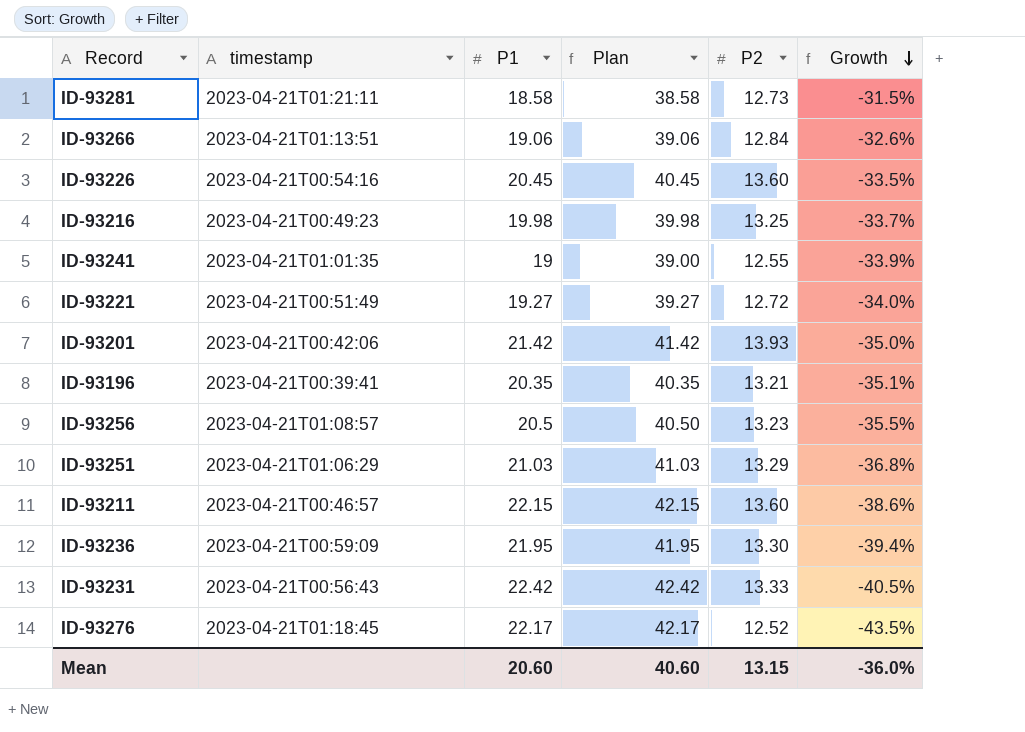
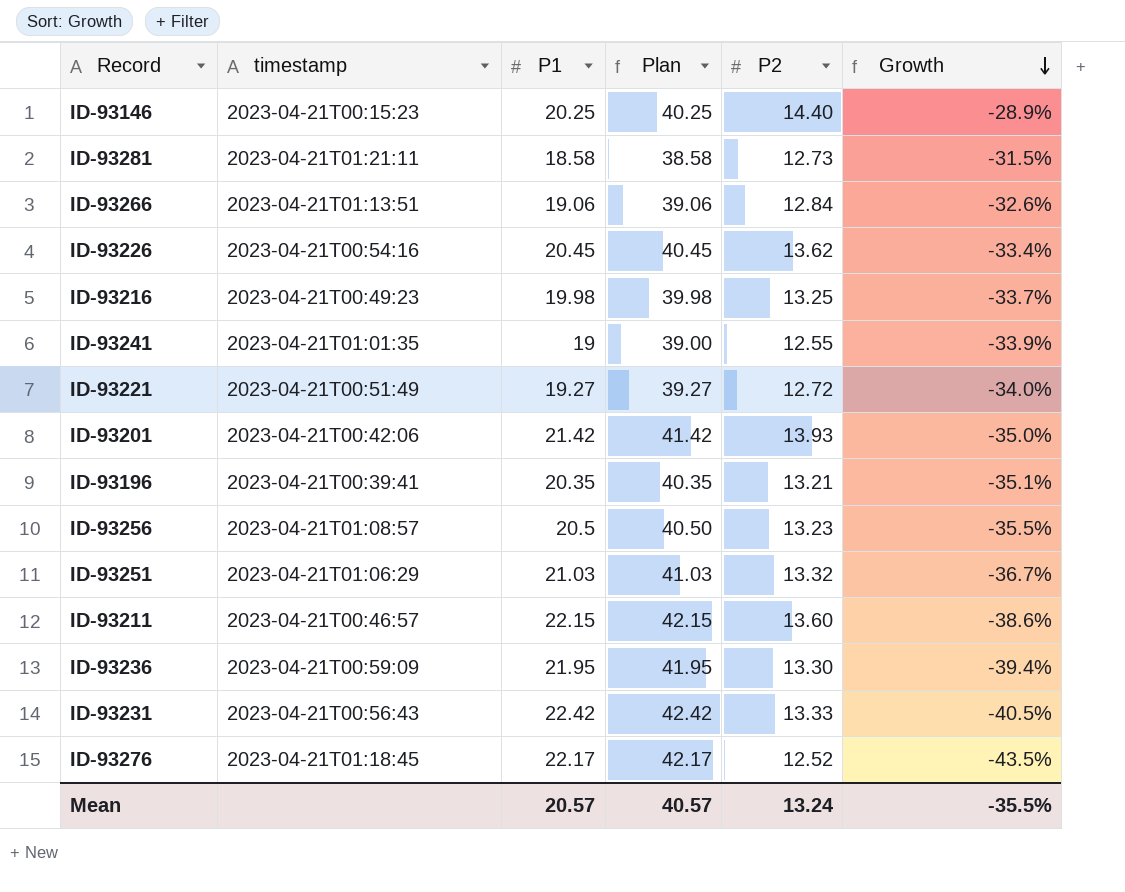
row ID-93146: none -> 2023-04-21T00:15:23 | 20.25 | 40.25 | 14.40 | -28.9%
ID-93226 | P2: 13.60 -> 13.62
ID-93226 | Growth: -33.5% -> -33.4%
ID-93251 | P2: 13.29 -> 13.32
ID-93251 | Growth: -36.8% -> -36.7%
Mean | P1: 20.60 -> 20.57
Mean | Plan: 40.60 -> 40.57
Mean | P2: 13.15 -> 13.24
Mean | Growth: -36.0% -> -35.5%

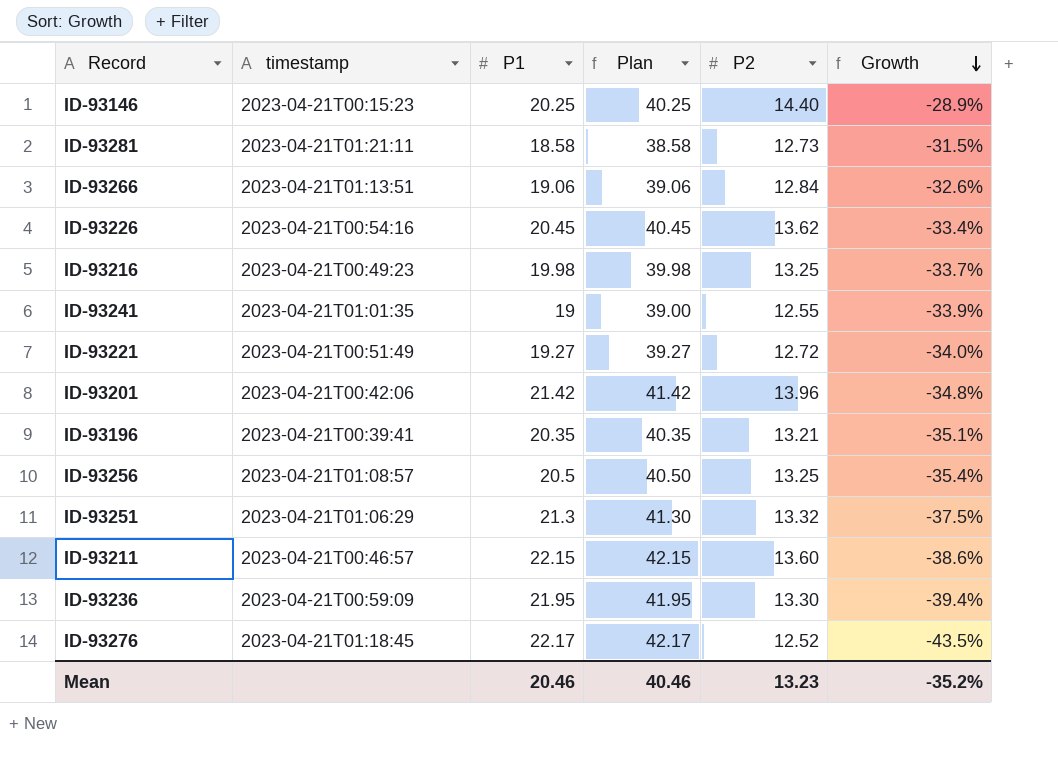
row ID-93231: 2023-04-21T00:56:43 | 22.42 | 42.42 | 13.33 | -40.5% -> none
ID-93201 | P2: 13.93 -> 13.96
ID-93201 | Growth: -35.0% -> -34.8%
ID-93256 | P2: 13.23 -> 13.25
ID-93256 | Growth: -35.5% -> -35.4%
ID-93251 | P1: 21.03 -> 21.3
ID-93251 | Plan: 41.03 -> 41.30
ID-93251 | Growth: -36.7% -> -37.5%
Mean | P1: 20.57 -> 20.46
Mean | Plan: 40.57 -> 40.46
Mean | P2: 13.24 -> 13.23
Mean | Growth: -35.5% -> -35.2%

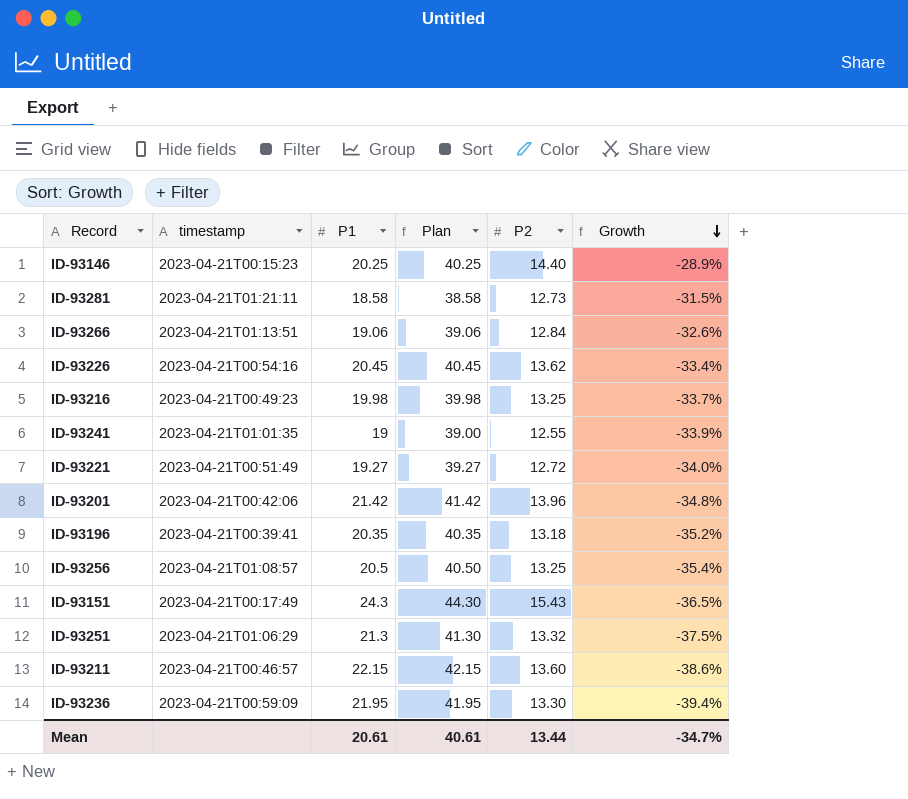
row ID-93276: 2023-04-21T01:18:45 | 22.17 | 42.17 | 12.52 | -43.5% -> none
ID-93196 | P2: 13.21 -> 13.18
ID-93196 | Growth: -35.1% -> -35.2%
row ID-93151: none -> 2023-04-21T00:17:49 | 24.3 | 44.30 | 15.43 | -36.5%
Mean | P1: 20.46 -> 20.61
Mean | Plan: 40.46 -> 40.61
Mean | P2: 13.23 -> 13.44
Mean | Growth: -35.2% -> -34.7%

